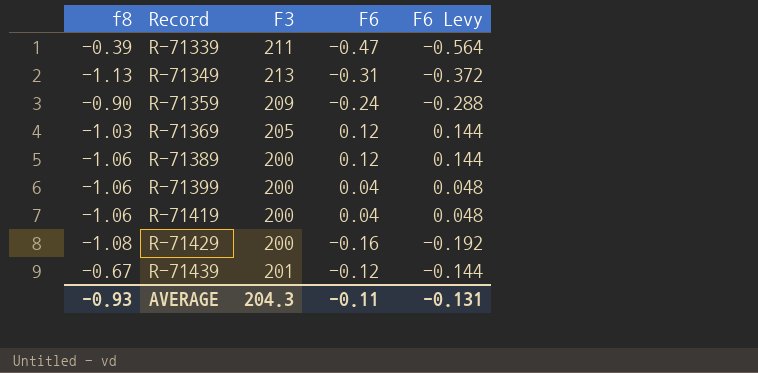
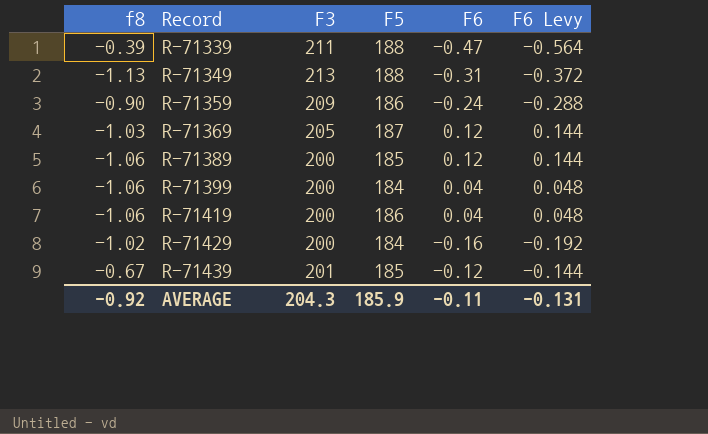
column F5 | position: none -> 4
R-71429 | f8: -1.08 -> -1.02
AVERAGE | f8: -0.93 -> -0.92

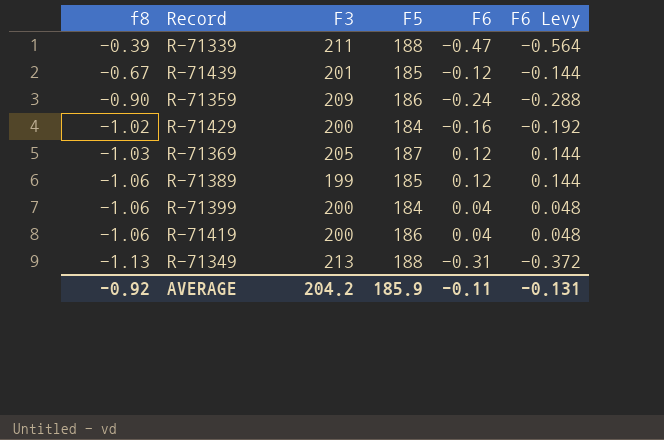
row order: Record ascending -> f8 descending
R-71389 | F3: 200 -> 199
AVERAGE | F3: 204.3 -> 204.2

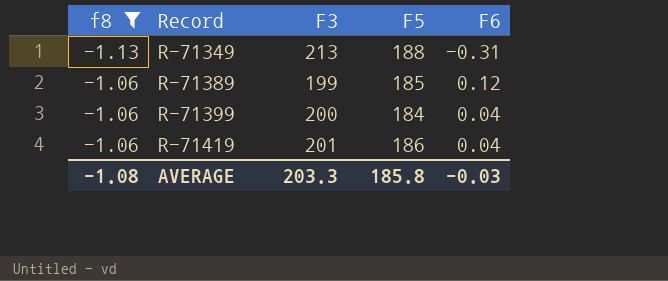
filter: none -> f8 <= -1.06
row order: f8 descending -> f8 ascending
column F6 Levy | formula: [F6] * 1.2 -> none
R-71419 | F3: 200 -> 201
AVERAGE | f8: -0.92 -> -1.08
AVERAGE | F3: 204.2 -> 203.3
AVERAGE | F5: 185.9 -> 185.8
AVERAGE | F6: -0.11 -> -0.03

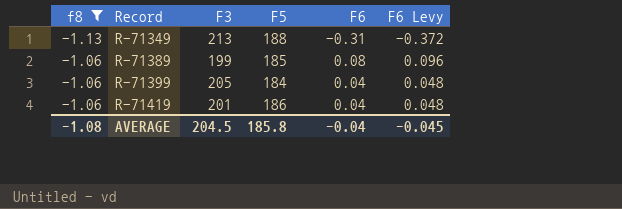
column F6 Levy | formula: none -> [F6] * 1.2
R-71389 | F6: 0.12 -> 0.08
R-71399 | F3: 200 -> 205
AVERAGE | F3: 203.3 -> 204.5
AVERAGE | F6: -0.03 -> -0.04

